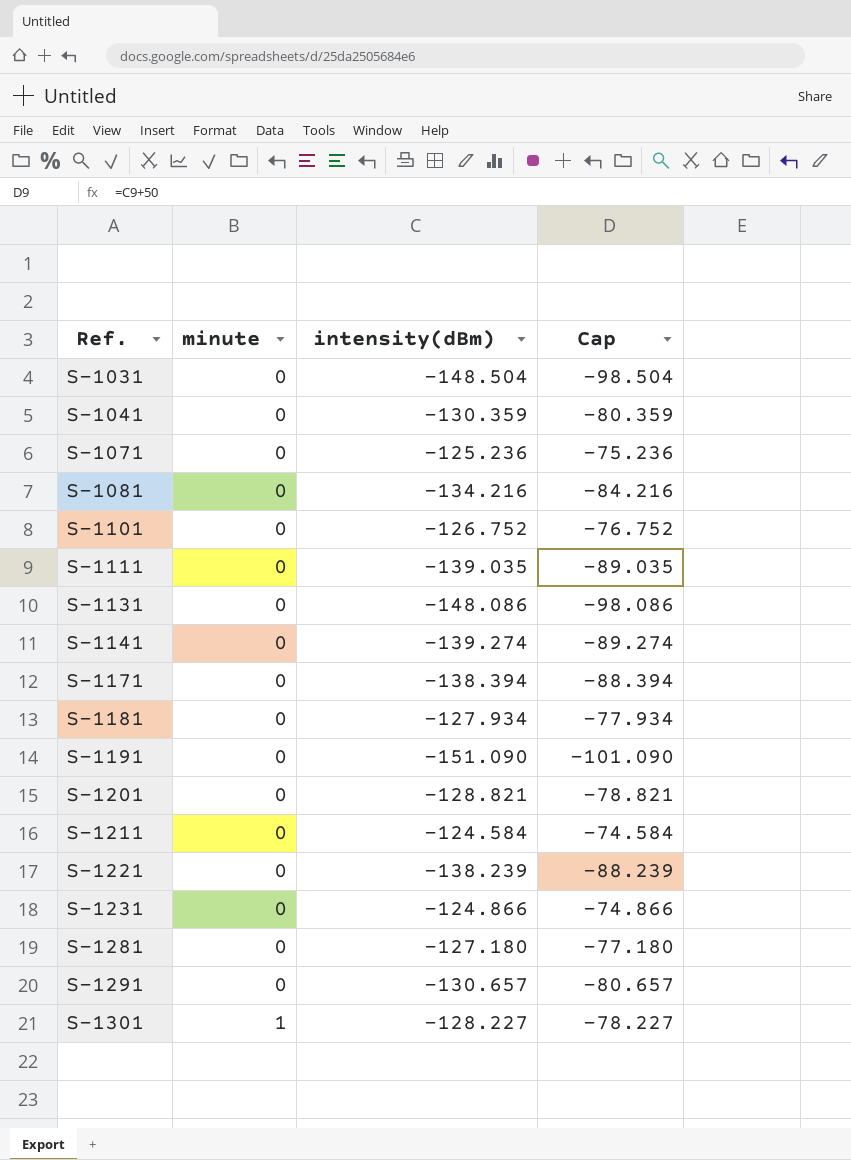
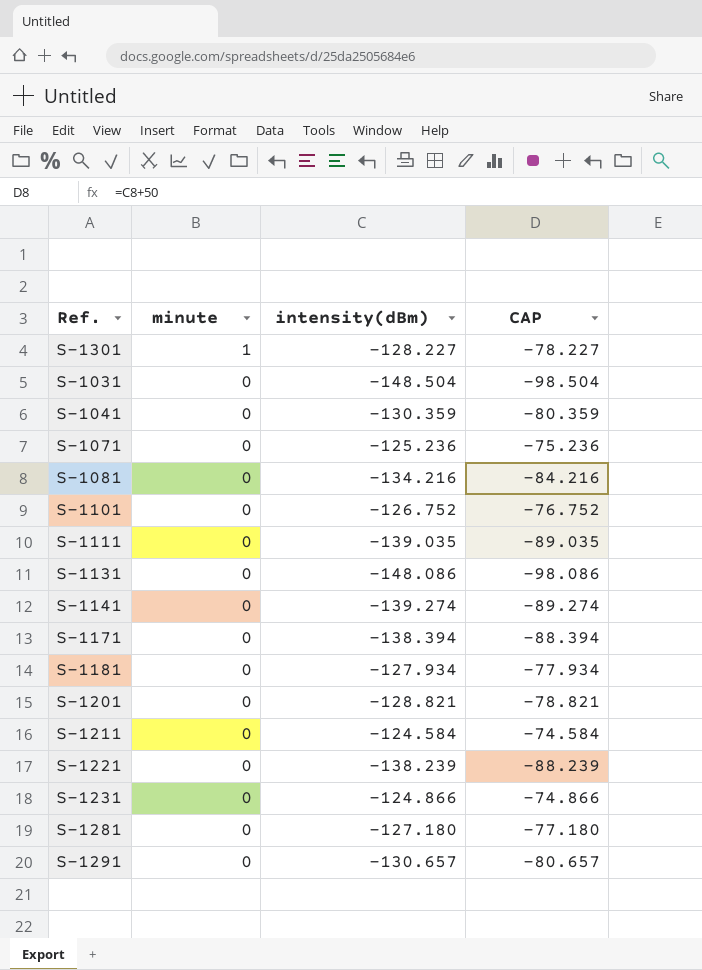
row order: Ref. ascending -> minute descending
column name: Cap -> CAP
row S-1191: 0 | -151.090 | -101.090 -> none

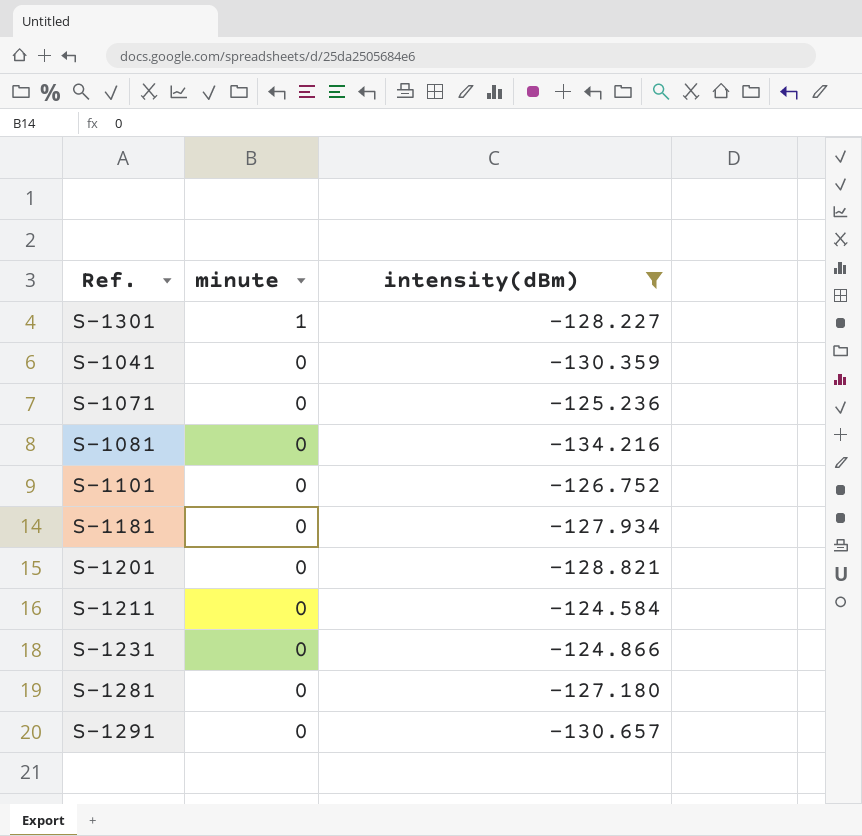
filter: none -> intensity(dBm) >= -134.216
column CAP | formula: [intensity(dBm)] + 50 -> none

